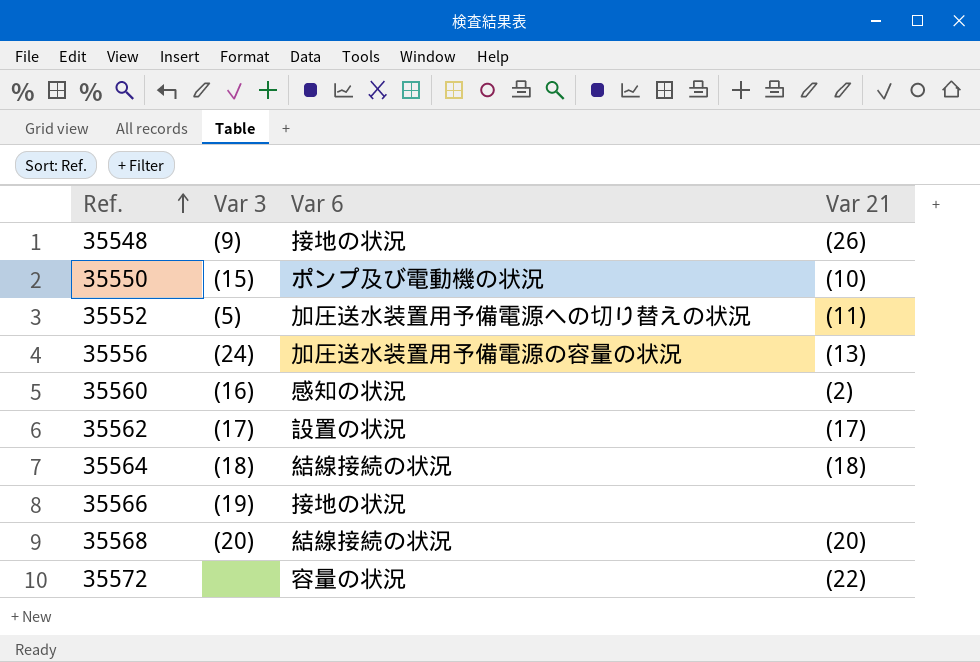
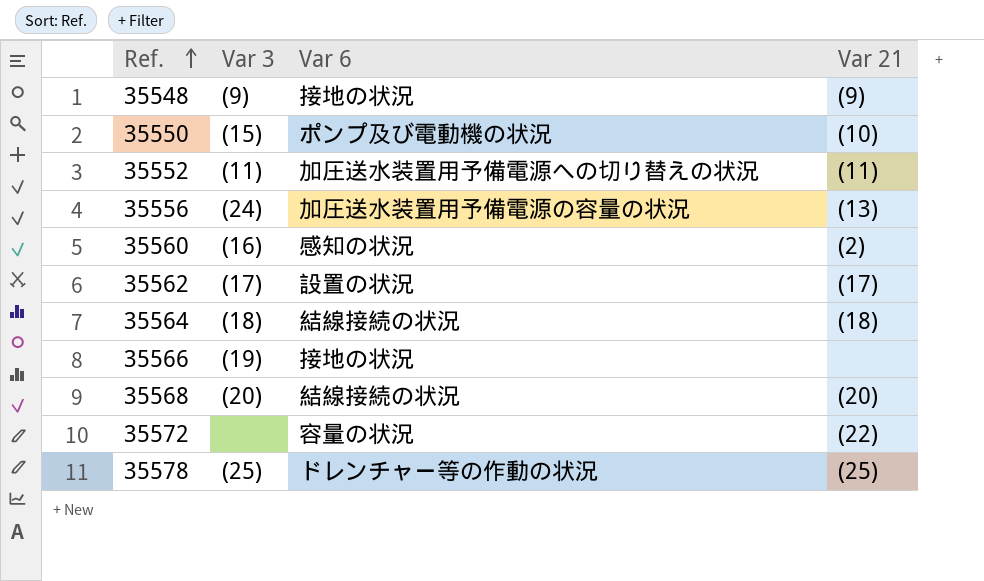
35548 | Var 21: (26) -> (9)
35552 | Var 3: (5) -> (11)
row 35578: none -> (25) | ドレンチャー等の作動の状況 | (25)

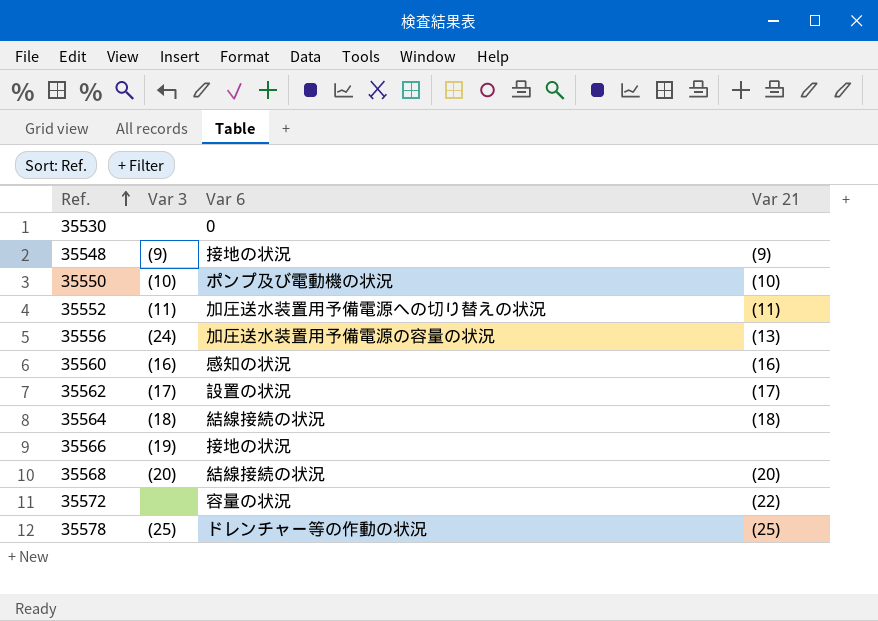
row 35530: none -> none | 0 | none
35550 | Var 3: (15) -> (10)
35560 | Var 21: (2) -> (16)

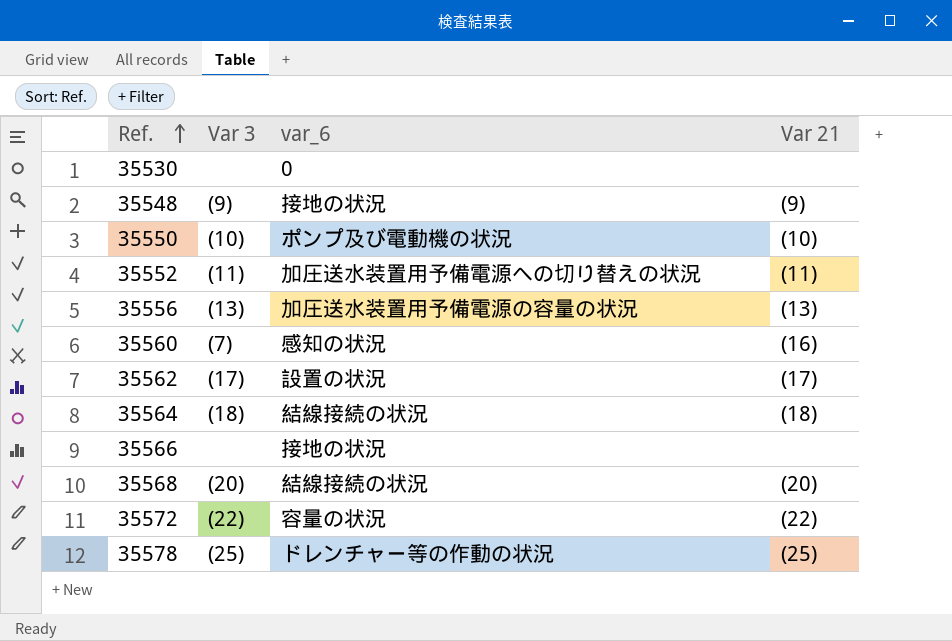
column name: Var 6 -> var_6
35556 | Var 3: (24) -> (13)
35560 | Var 3: (16) -> (7)
35566 | Var 3: (19) -> none
35572 | Var 3: none -> (22)

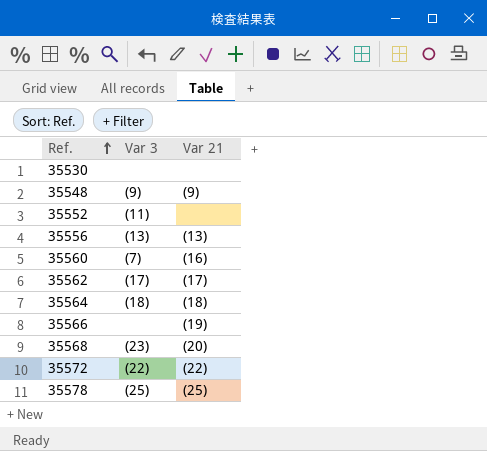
column var_6 | position: 3 -> none
row 35550: (10) | ポンプ及び電動機の状況 | (10) -> none
35552 | Var 21: (11) -> none
35566 | Var 21: none -> (19)
35568 | Var 3: (20) -> (23)

